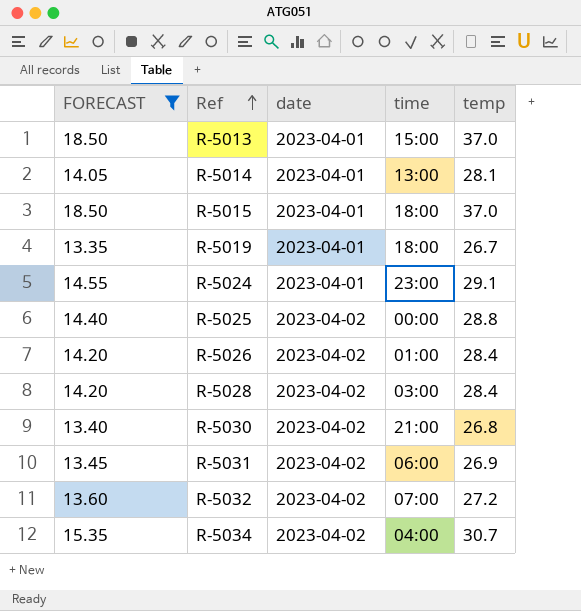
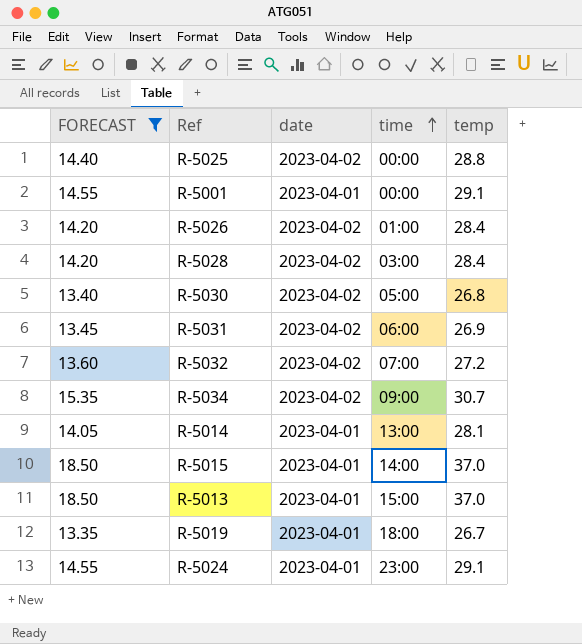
row order: Ref ascending -> time ascending
row R-5001: none -> 14.55 | 2023-04-01 | 00:00 | 29.1
R-5030 | time: 21:00 -> 05:00
R-5034 | time: 04:00 -> 09:00
R-5015 | time: 18:00 -> 14:00

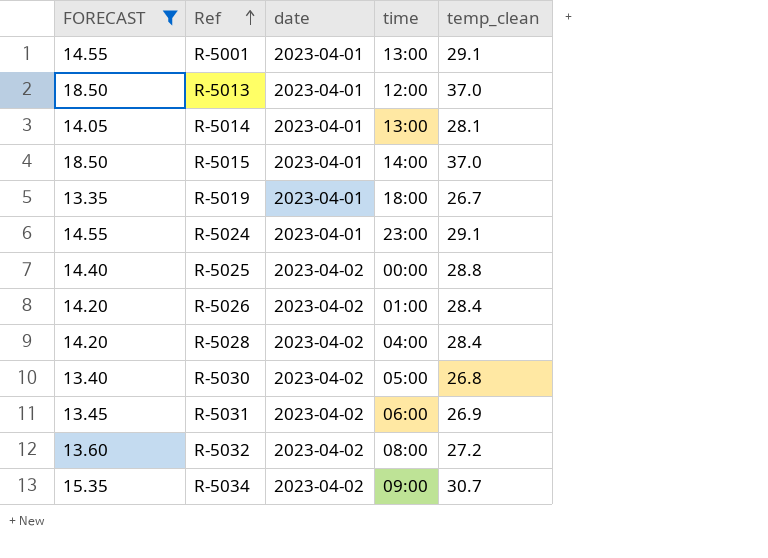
row order: time ascending -> Ref ascending
column name: temp -> temp_clean
R-5001 | time: 00:00 -> 13:00
R-5013 | time: 15:00 -> 12:00
R-5028 | time: 03:00 -> 04:00
R-5032 | time: 07:00 -> 08:00

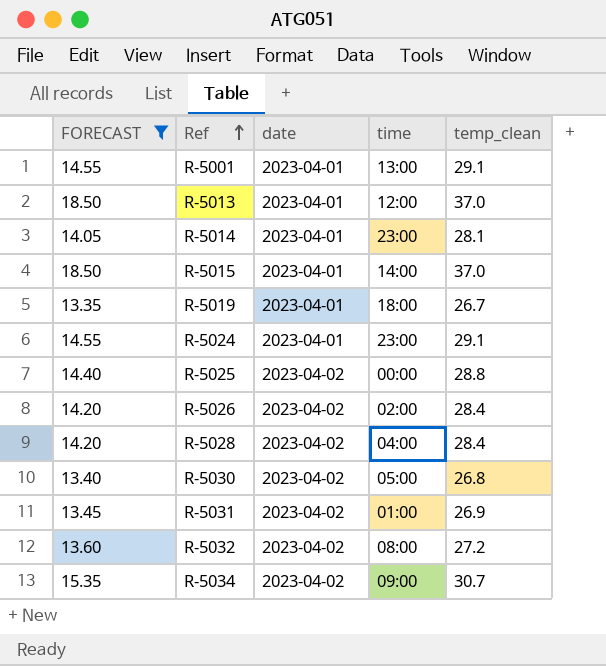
R-5014 | time: 13:00 -> 23:00
R-5026 | time: 01:00 -> 02:00
R-5031 | time: 06:00 -> 01:00

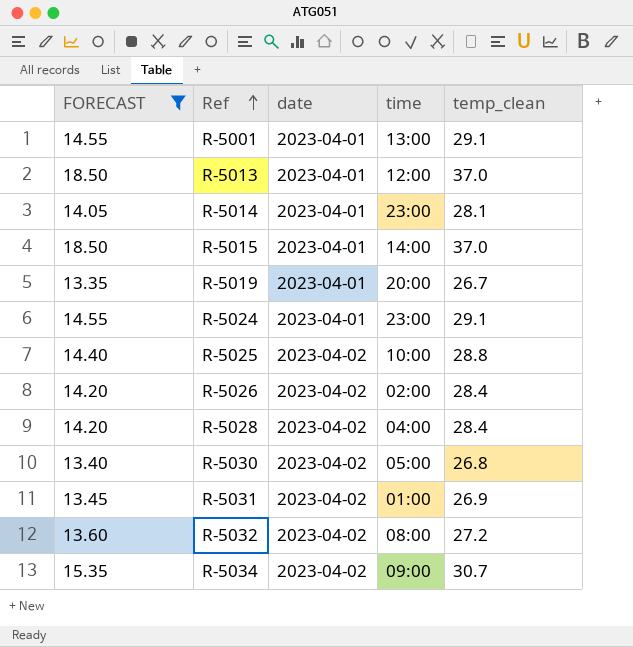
R-5019 | time: 18:00 -> 20:00
R-5025 | time: 00:00 -> 10:00

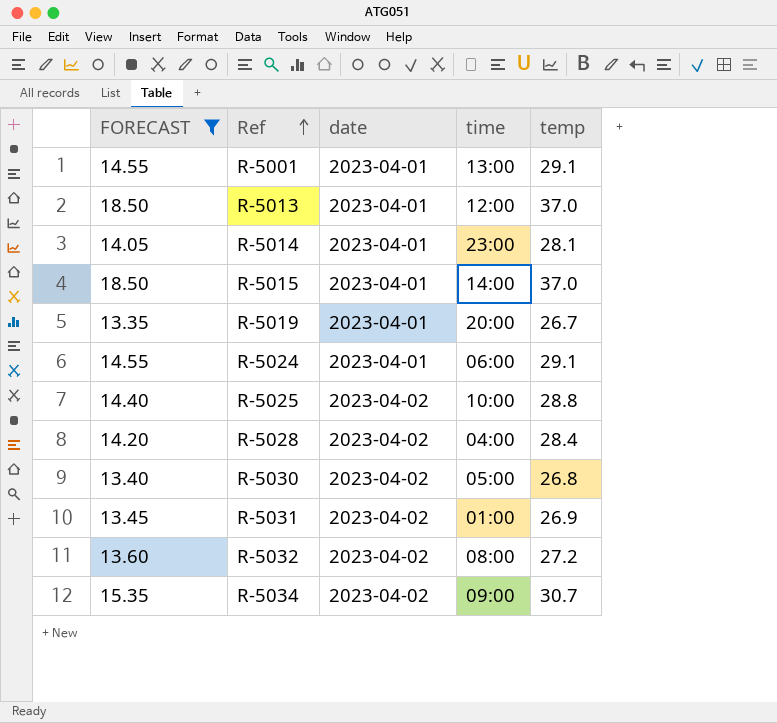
column name: temp_clean -> temp
row R-5026: 14.20 | 2023-04-02 | 02:00 | 28.4 -> none
R-5024 | time: 23:00 -> 06:00

